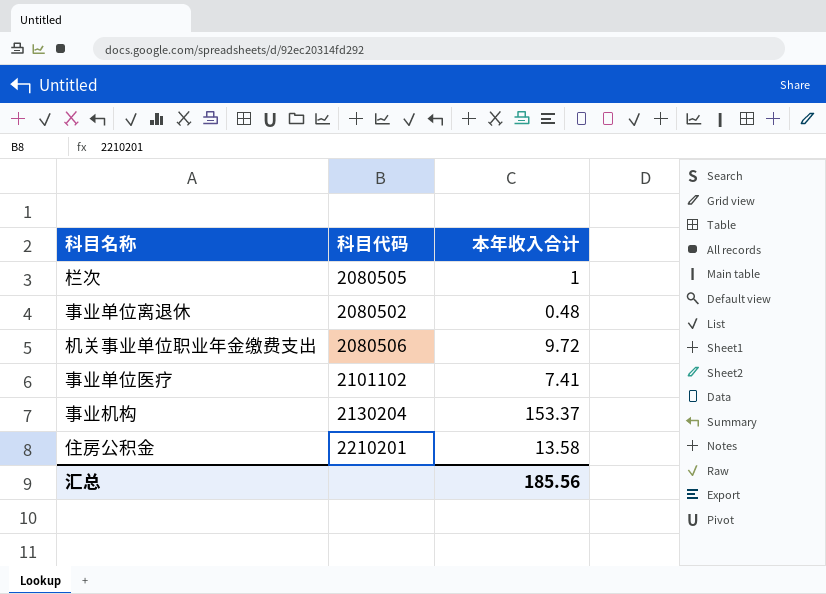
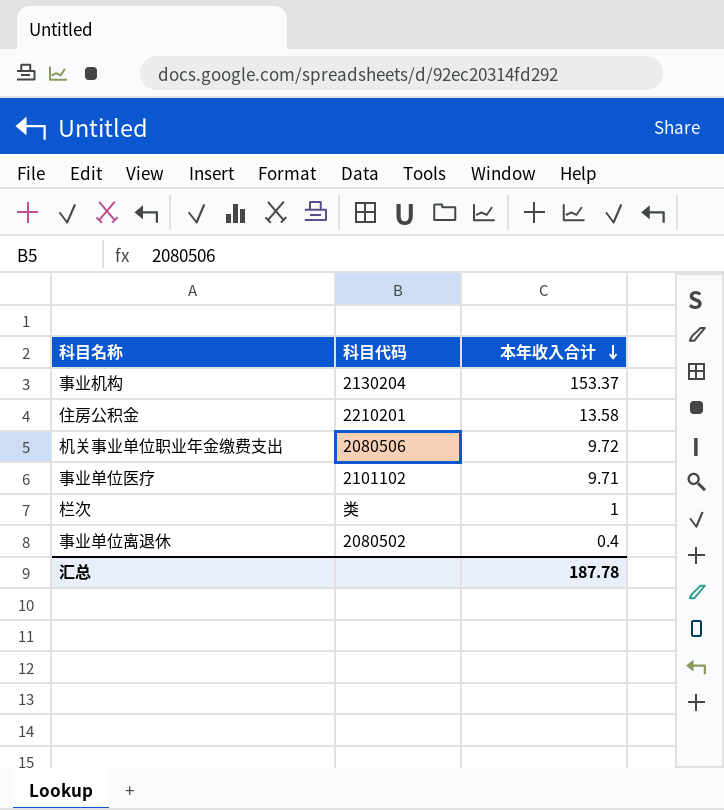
row order: none -> 本年收入合计 descending
事业单位医疗 | 本年收入合计: 7.41 -> 9.71
栏次 | 科目代码: 2080505 -> 类
事业单位离退休 | 本年收入合计: 0.48 -> 0.4
汇总 | 本年收入合计: 185.56 -> 187.78

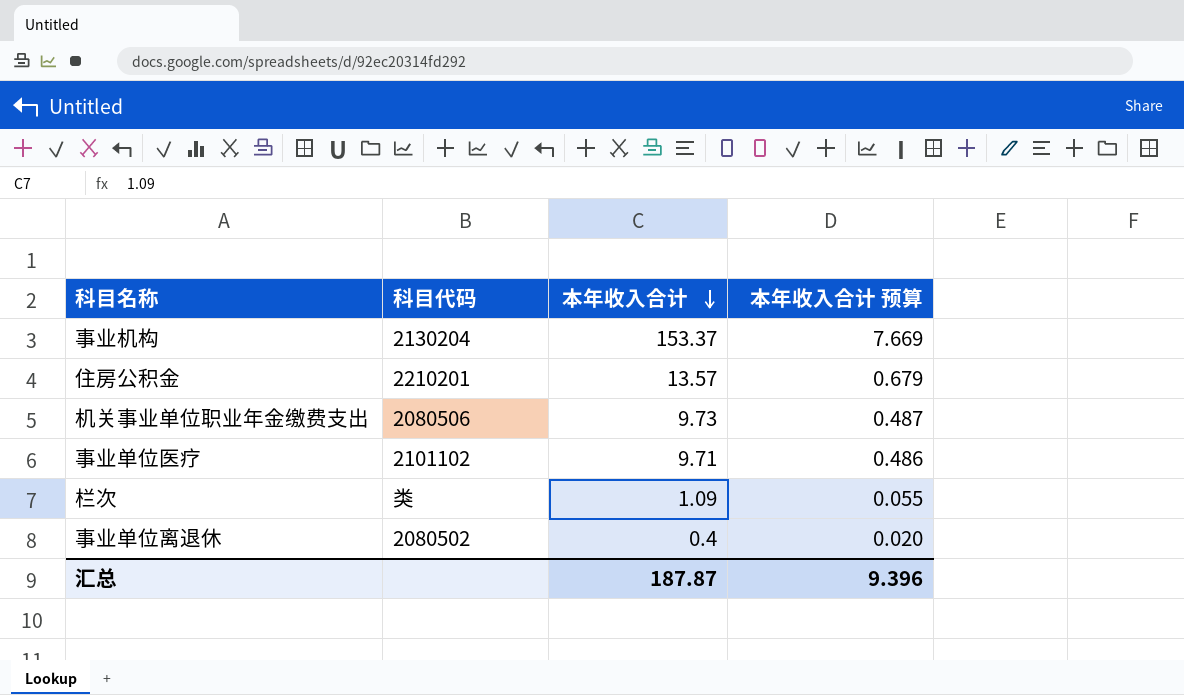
column 本年收入合计 预算 | formula: none -> [本年收入合计] * 0.05
住房公积金 | 本年收入合计: 13.58 -> 13.57
机关事业单位职业年金缴费支出 | 本年收入合计: 9.72 -> 9.73
栏次 | 本年收入合计: 1 -> 1.09
汇总 | 本年收入合计: 187.78 -> 187.87

